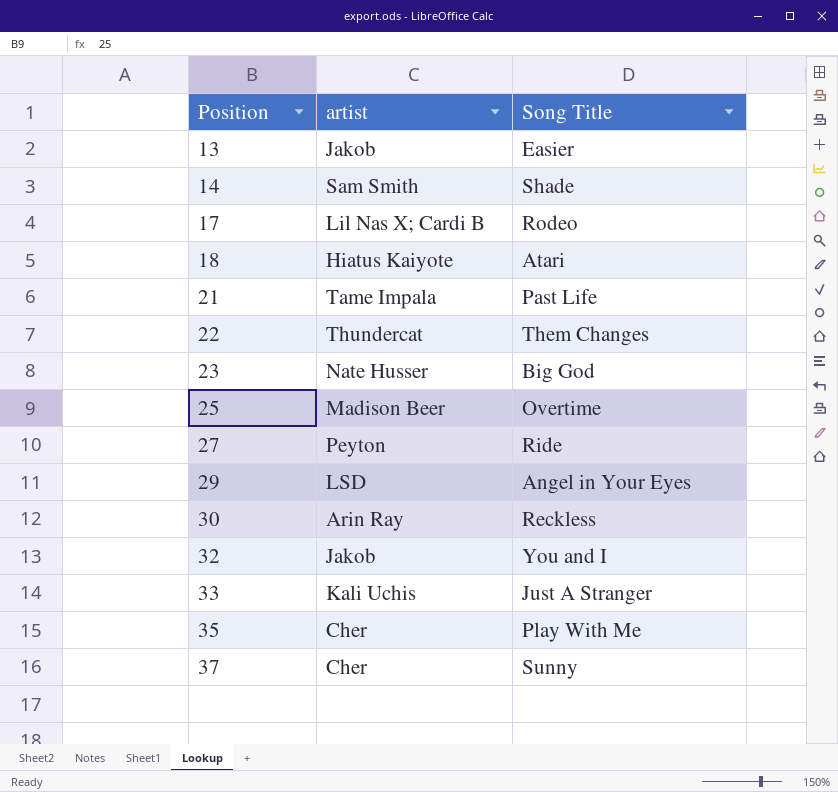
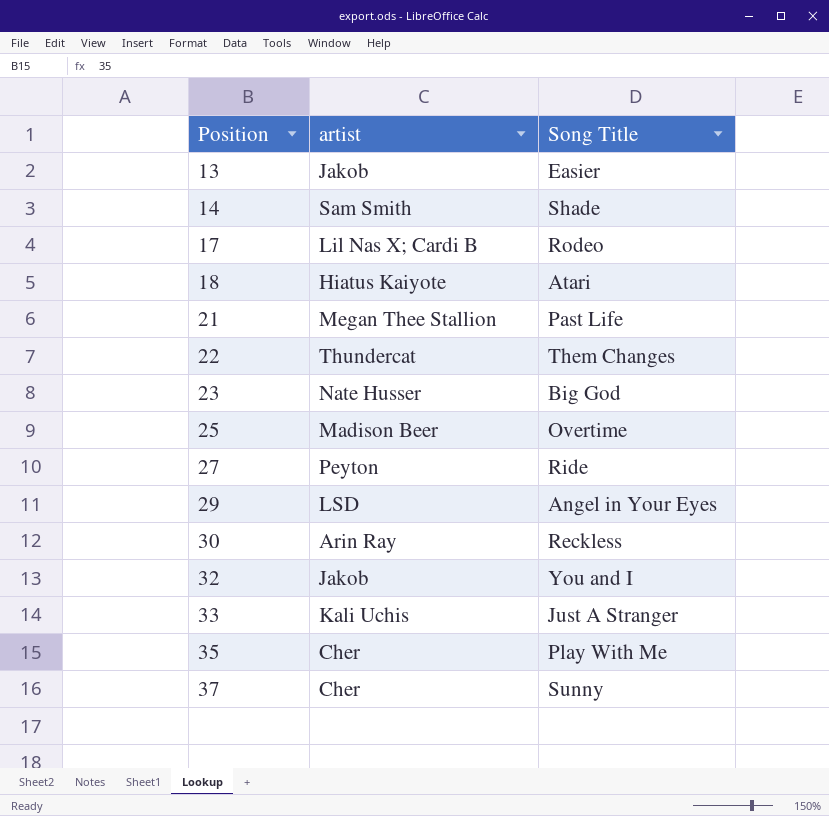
21 | artist: Tame Impala -> Megan Thee Stallion

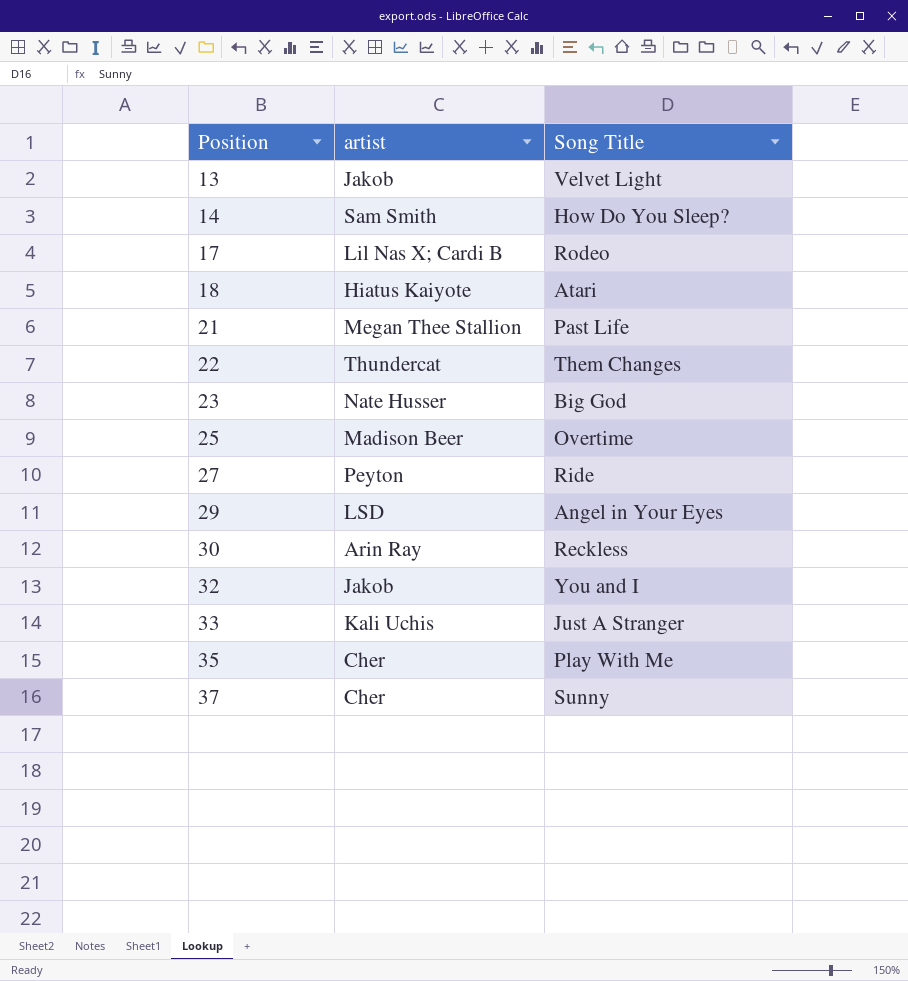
13 | Song Title: Easier -> Velvet Light
14 | Song Title: Shade -> How Do You Sleep?

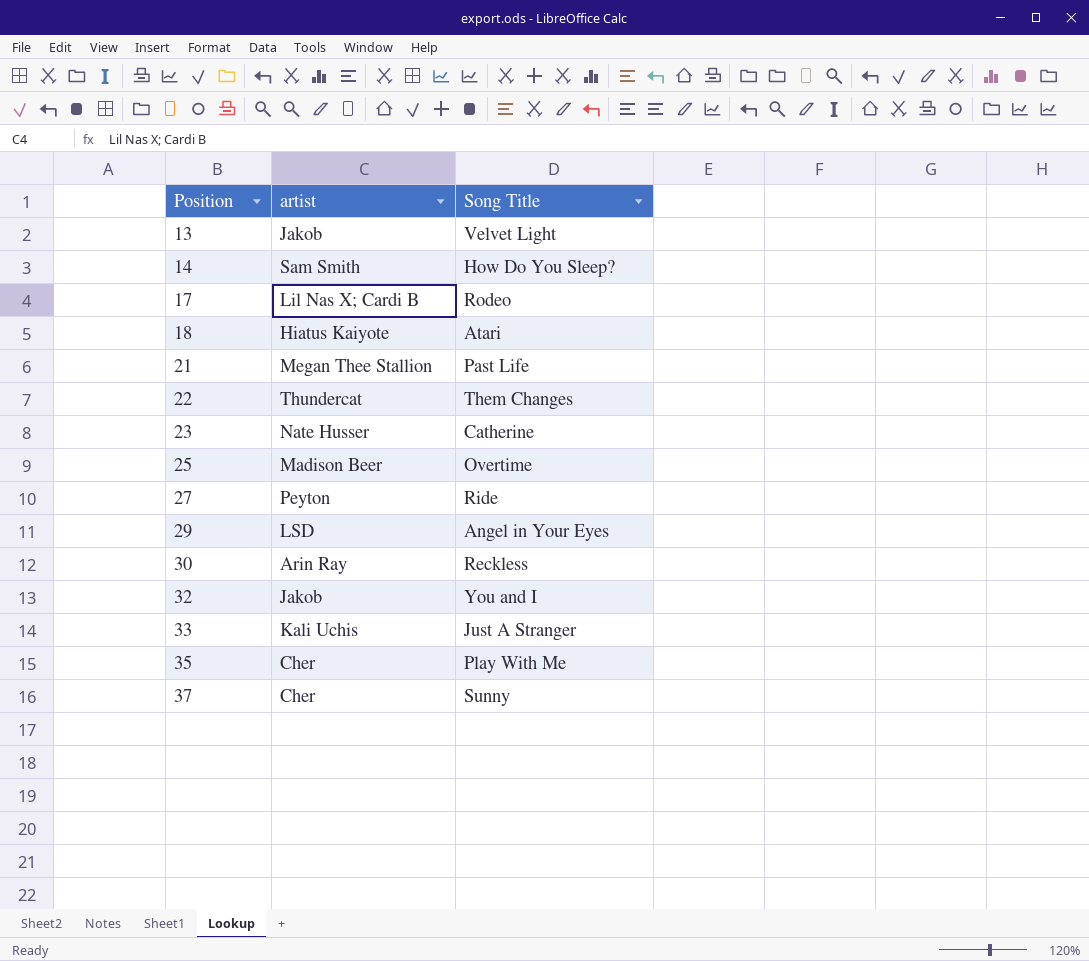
23 | Song Title: Big God -> Catherine

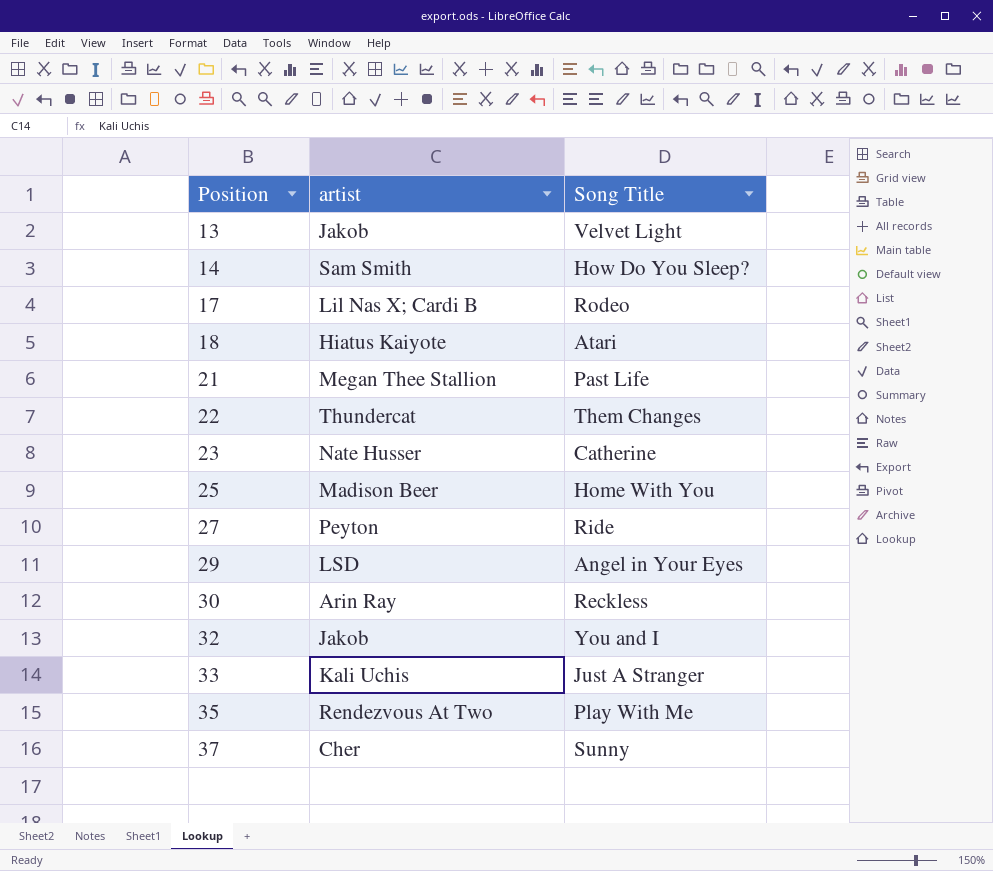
25 | Song Title: Overtime -> Home With You
35 | artist: Cher -> Rendezvous At Two

